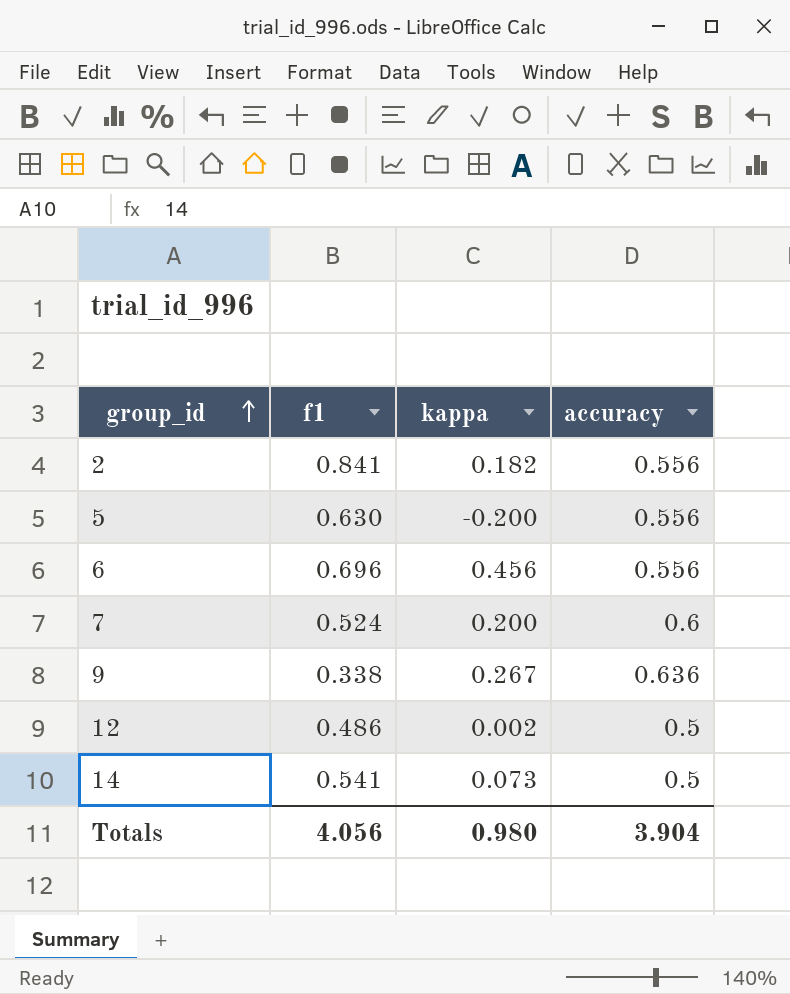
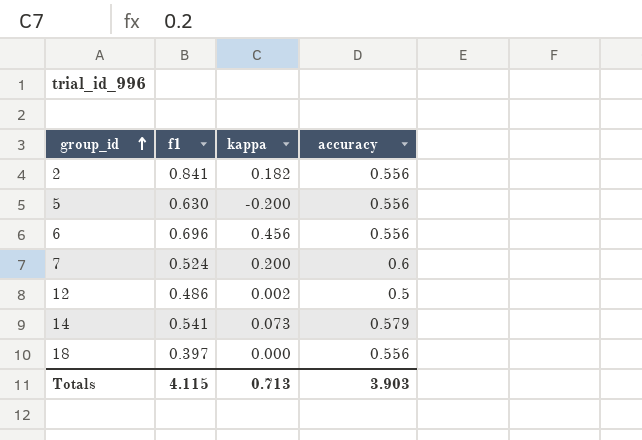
row 9: 0.338 | 0.267 | 0.636 -> none
14 | accuracy: 0.5 -> 0.579
row 18: none -> 0.397 | 0.000 | 0.556
Totals | f1: 4.056 -> 4.115
Totals | kappa: 0.980 -> 0.713
Totals | accuracy: 3.904 -> 3.903

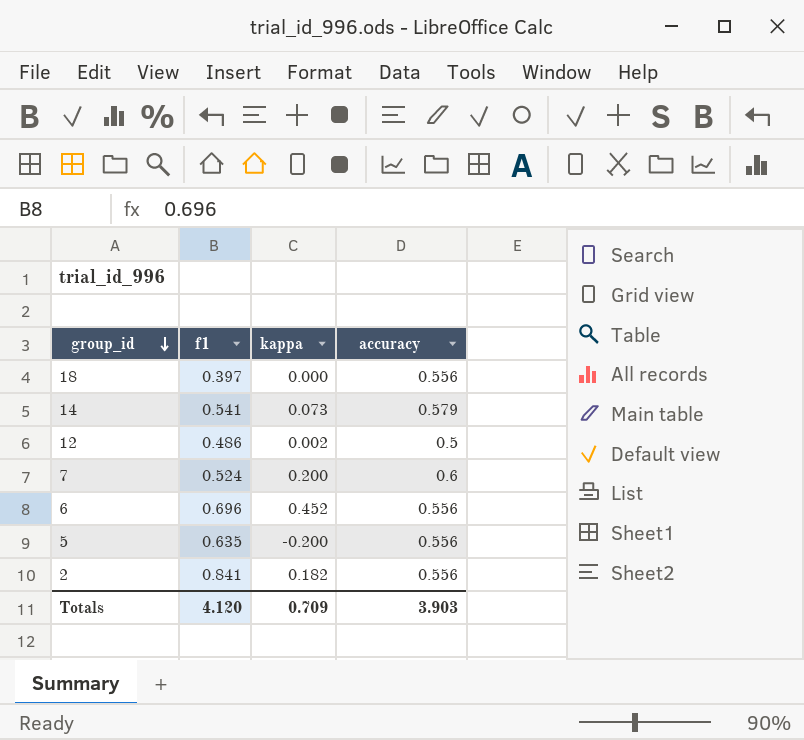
row order: group_id ascending -> group_id descending
6 | kappa: 0.456 -> 0.452
5 | f1: 0.630 -> 0.635
Totals | f1: 4.115 -> 4.120
Totals | kappa: 0.713 -> 0.709

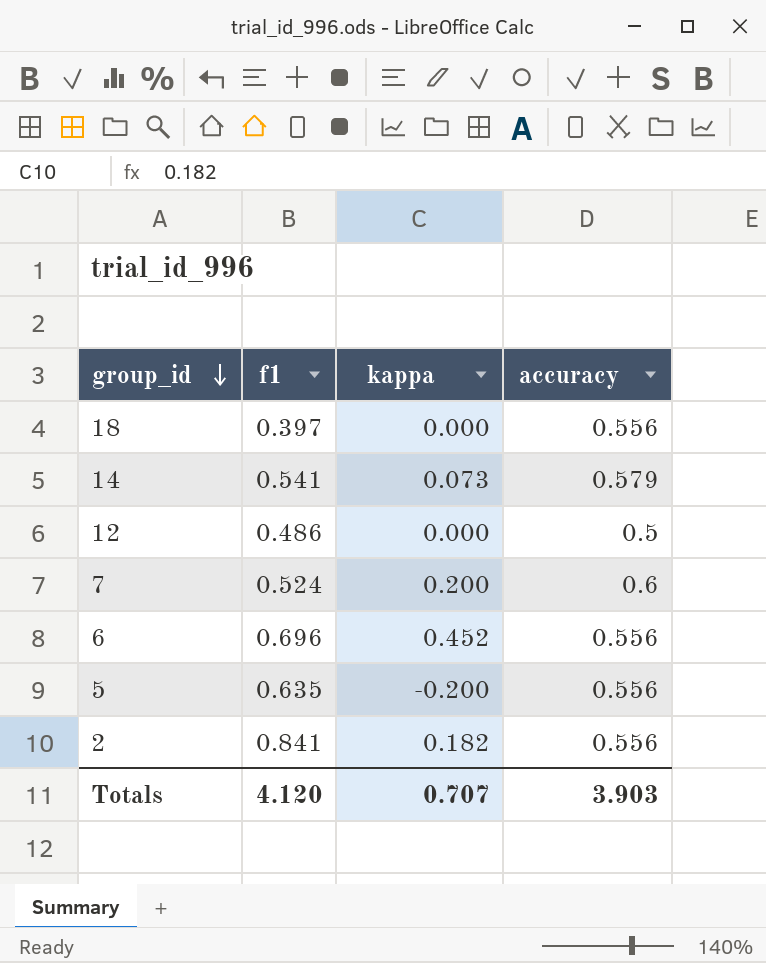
12 | kappa: 0.002 -> 0.000
Totals | kappa: 0.709 -> 0.707

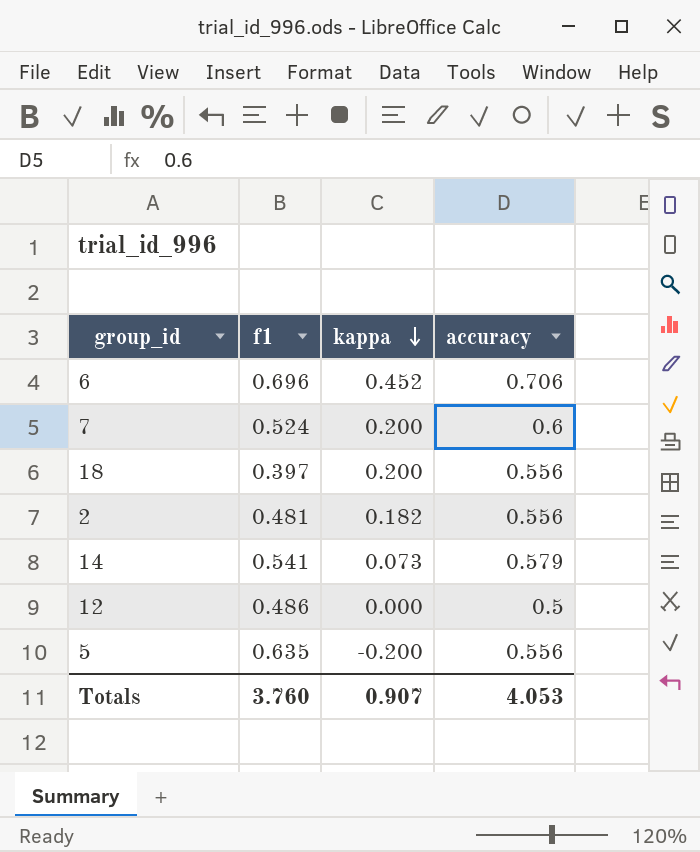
row order: group_id descending -> kappa descending
6 | accuracy: 0.556 -> 0.706
18 | kappa: 0.000 -> 0.200
2 | f1: 0.841 -> 0.481
Totals | f1: 4.120 -> 3.760
Totals | kappa: 0.707 -> 0.907
Totals | accuracy: 3.903 -> 4.053

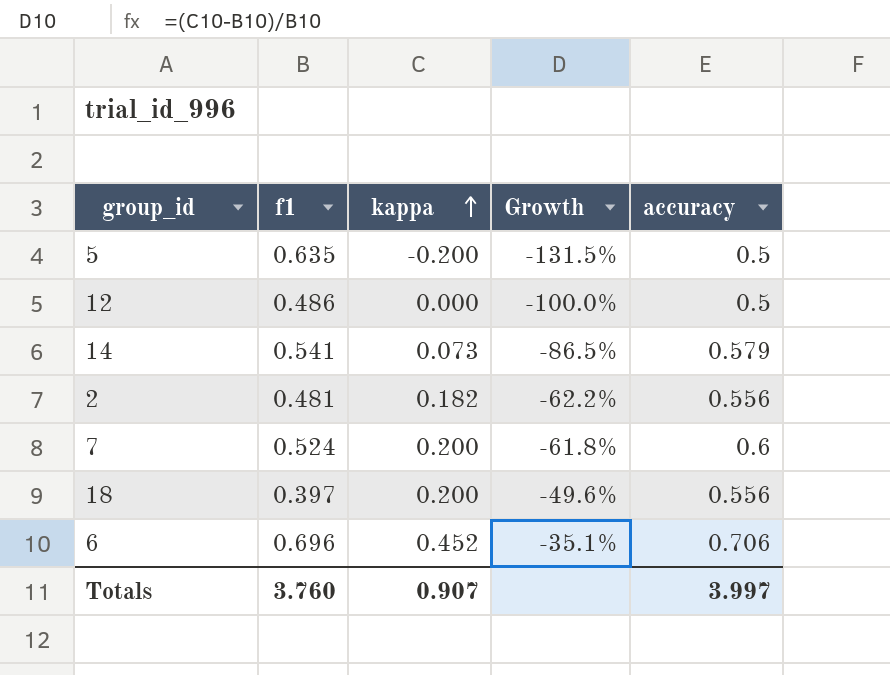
row order: kappa descending -> kappa ascending
column Growth | formula: none -> ([kappa] - [f1]) / [f1]
5 | accuracy: 0.556 -> 0.5
Totals | accuracy: 4.053 -> 3.997

